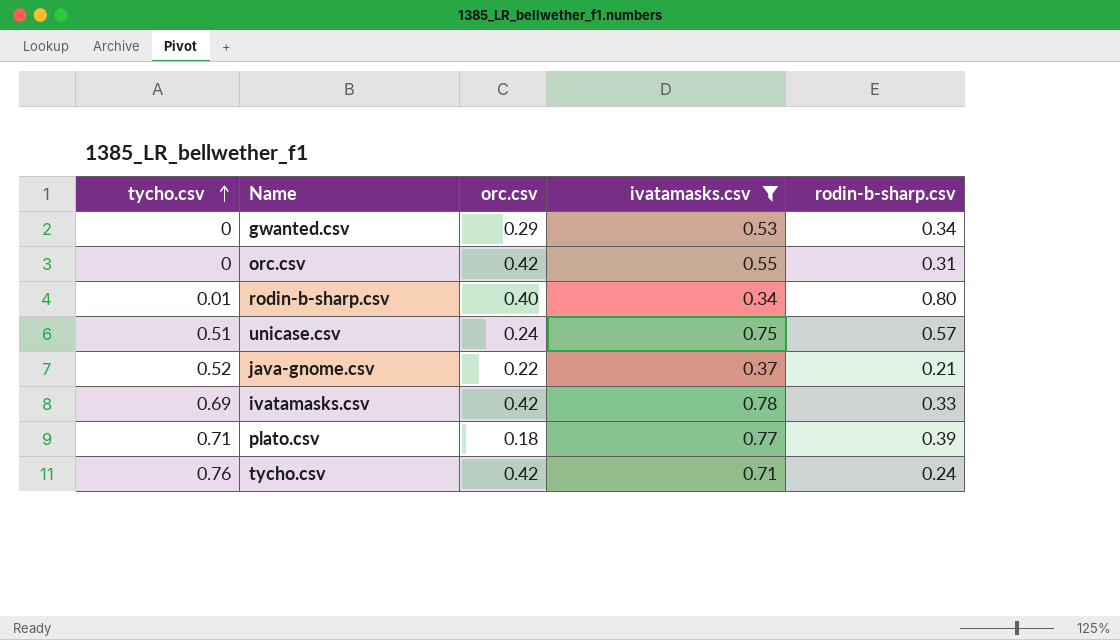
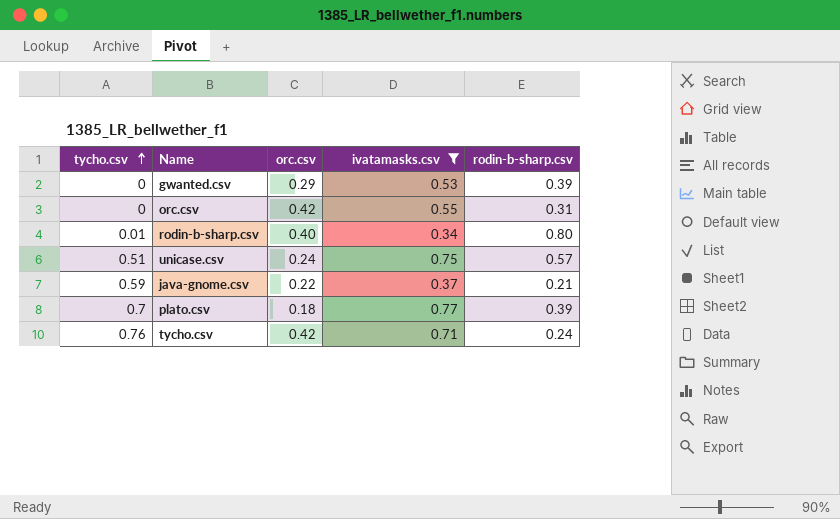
row ivatamasks.csv: 0.69 | 0.42 | 0.78 | 0.33 -> none
gwanted.csv | rodin-b-sharp.csv: 0.34 -> 0.39
java-gnome.csv | tycho.csv: 0.52 -> 0.59
plato.csv | tycho.csv: 0.71 -> 0.7

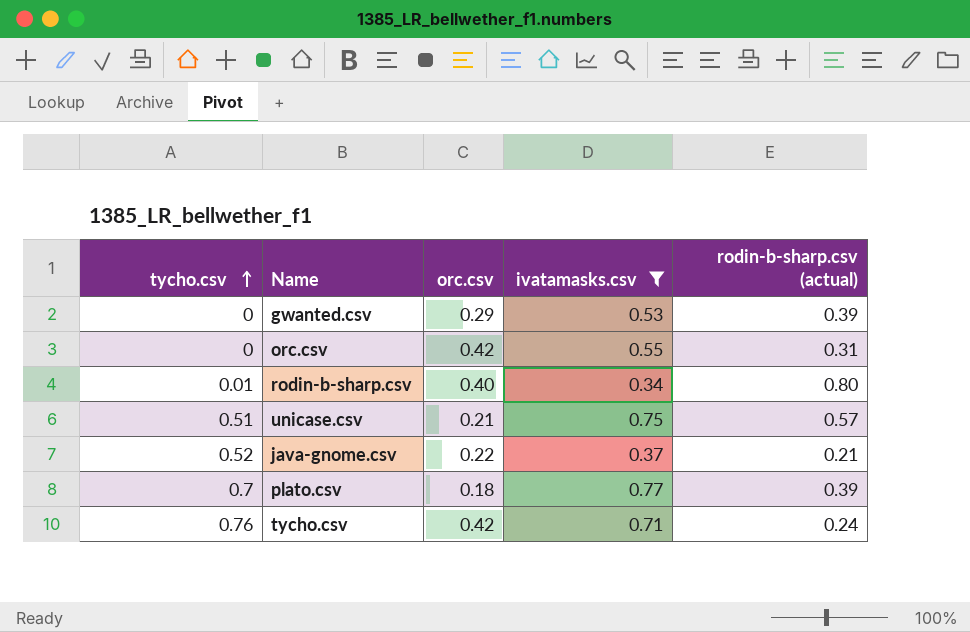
column name: rodin-b-sharp.csv -> rodin-b-sharp.csv (actual)
unicase.csv | orc.csv: 0.24 -> 0.21
java-gnome.csv | tycho.csv: 0.59 -> 0.52

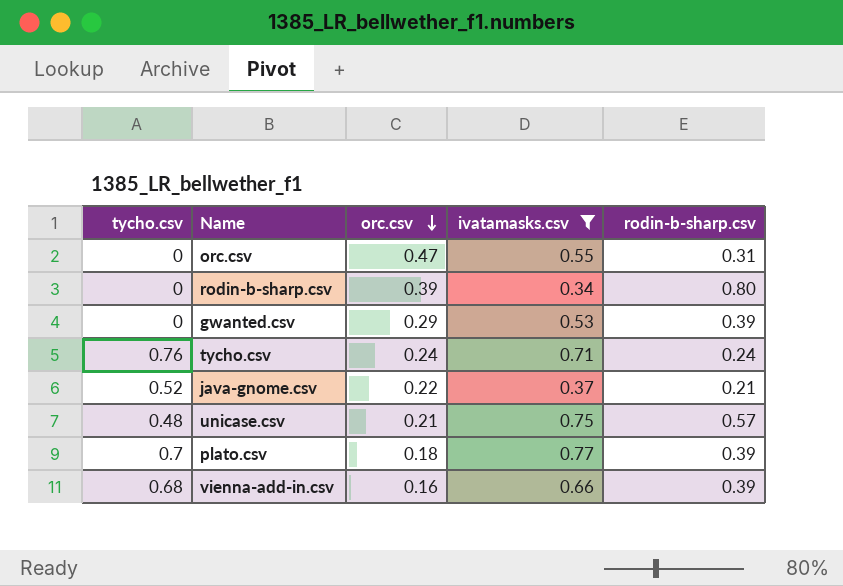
row order: tycho.csv ascending -> orc.csv descending
column name: rodin-b-sharp.csv (actual) -> rodin-b-sharp.csv
orc.csv | orc.csv: 0.42 -> 0.47
rodin-b-sharp.csv | tycho.csv: 0.01 -> 0
rodin-b-sharp.csv | orc.csv: 0.40 -> 0.39
tycho.csv | orc.csv: 0.42 -> 0.24
unicase.csv | tycho.csv: 0.51 -> 0.48
row vienna-add-in.csv: none -> 0.68 | 0.16 | 0.66 | 0.39

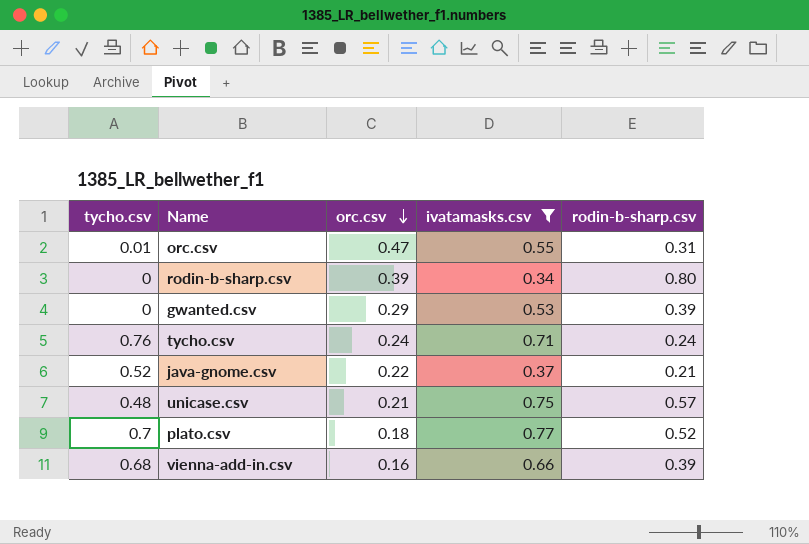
orc.csv | tycho.csv: 0 -> 0.01
plato.csv | rodin-b-sharp.csv: 0.39 -> 0.52

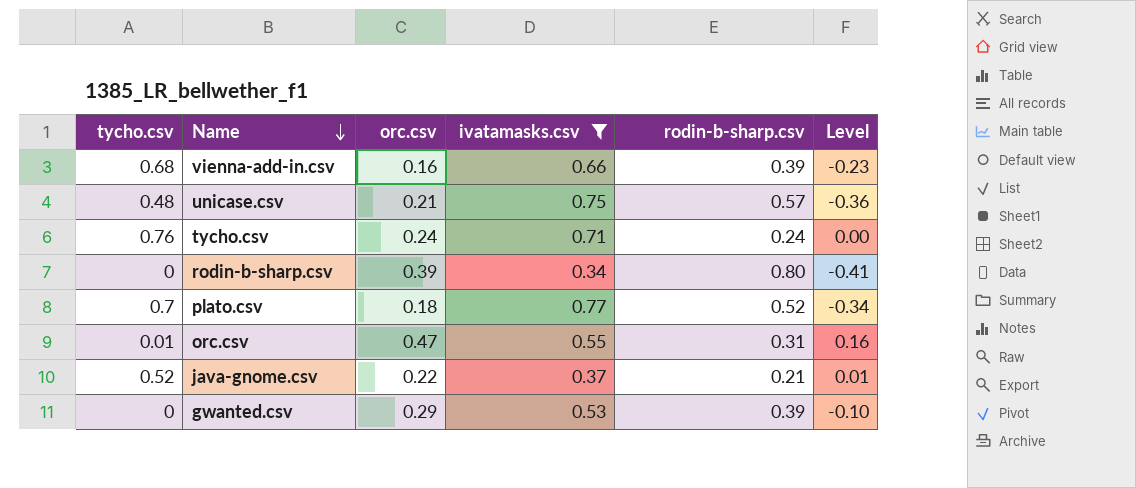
row order: orc.csv descending -> Name descending
column Level | formula: none -> [orc.csv] - [rodin-b-sharp.csv]

